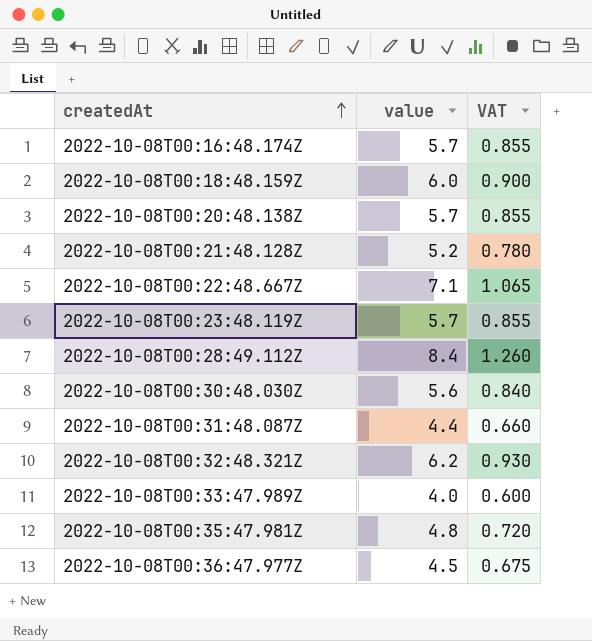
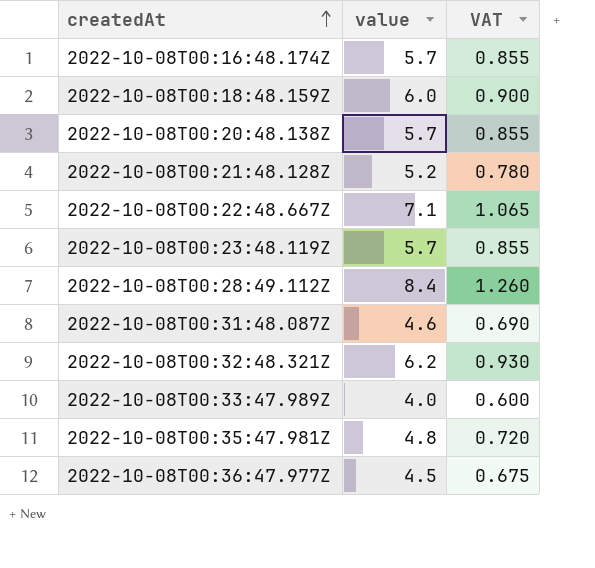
row 2022-10-08T00:30:48.030Z: 5.6 | 0.840 -> none
2022-10-08T00:31:48.087Z | value: 4.4 -> 4.6
2022-10-08T00:31:48.087Z | VAT: 0.660 -> 0.690

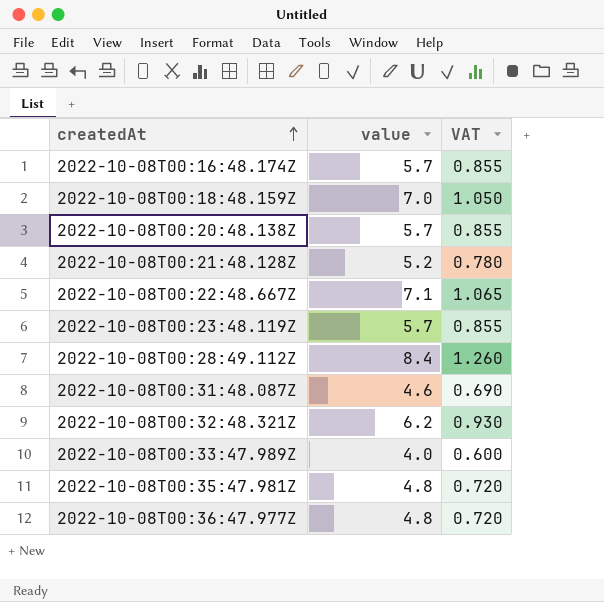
2022-10-08T00:18:48.159Z | value: 6.0 -> 7.0
2022-10-08T00:18:48.159Z | VAT: 0.900 -> 1.050
2022-10-08T00:36:47.977Z | value: 4.5 -> 4.8
2022-10-08T00:36:47.977Z | VAT: 0.675 -> 0.720

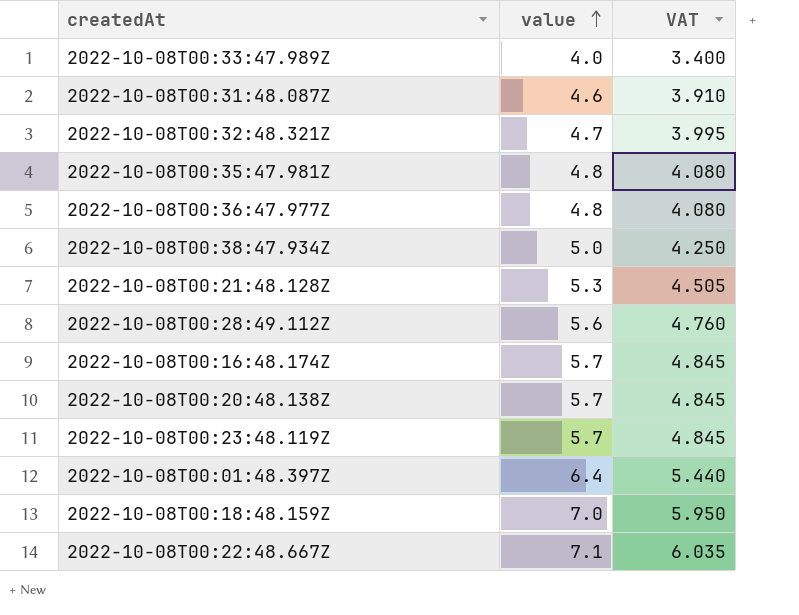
row order: createdAt ascending -> value ascending
column VAT | formula: [value] * 0.15 -> [value] * 0.85
2022-10-08T00:32:48.321Z | value: 6.2 -> 4.7
row 2022-10-08T00:38:47.934Z: none -> 5.0 | 4.250
2022-10-08T00:21:48.128Z | value: 5.2 -> 5.3
2022-10-08T00:28:49.112Z | value: 8.4 -> 5.6
row 2022-10-08T00:01:48.397Z: none -> 6.4 | 5.440

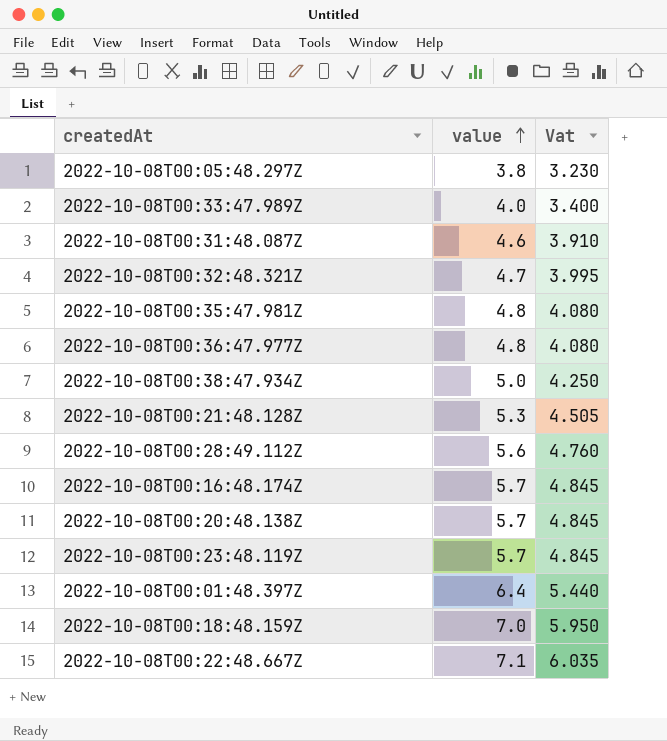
column name: VAT -> Vat
row 2022-10-08T00:05:48.297Z: none -> 3.8 | 3.230

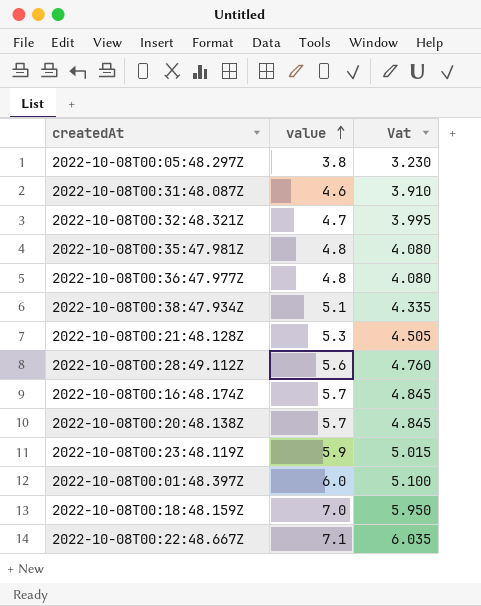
row 2022-10-08T00:33:47.989Z: 4.0 | 3.400 -> none
2022-10-08T00:38:47.934Z | value: 5.0 -> 5.1
2022-10-08T00:38:47.934Z | Vat: 4.250 -> 4.335
2022-10-08T00:23:48.119Z | value: 5.7 -> 5.9
2022-10-08T00:23:48.119Z | Vat: 4.845 -> 5.015
2022-10-08T00:01:48.397Z | value: 6.4 -> 6.0
2022-10-08T00:01:48.397Z | Vat: 5.440 -> 5.100

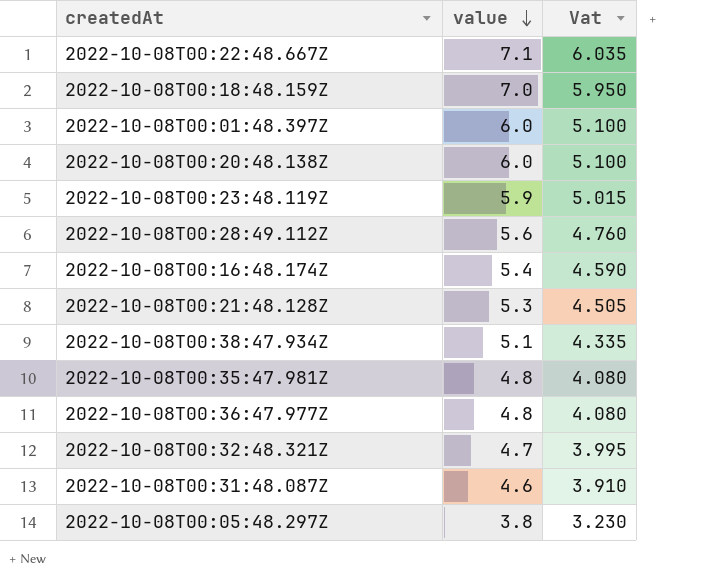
row order: value ascending -> value descending
2022-10-08T00:20:48.138Z | value: 5.7 -> 6.0
2022-10-08T00:20:48.138Z | Vat: 4.845 -> 5.100
2022-10-08T00:16:48.174Z | value: 5.7 -> 5.4
2022-10-08T00:16:48.174Z | Vat: 4.845 -> 4.590

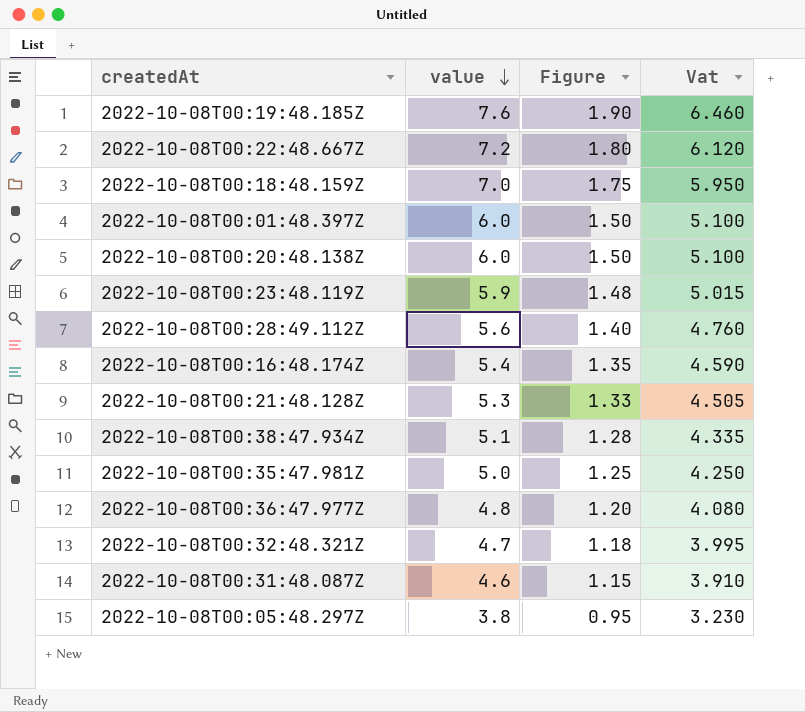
column Figure | formula: none -> [value] * 0.25
row 2022-10-08T00:19:48.185Z: none -> 7.6 | 1.90 | 6.460
2022-10-08T00:22:48.667Z | value: 7.1 -> 7.2
2022-10-08T00:22:48.667Z | Vat: 6.035 -> 6.120
2022-10-08T00:35:47.981Z | value: 4.8 -> 5.0
2022-10-08T00:35:47.981Z | Vat: 4.080 -> 4.250

